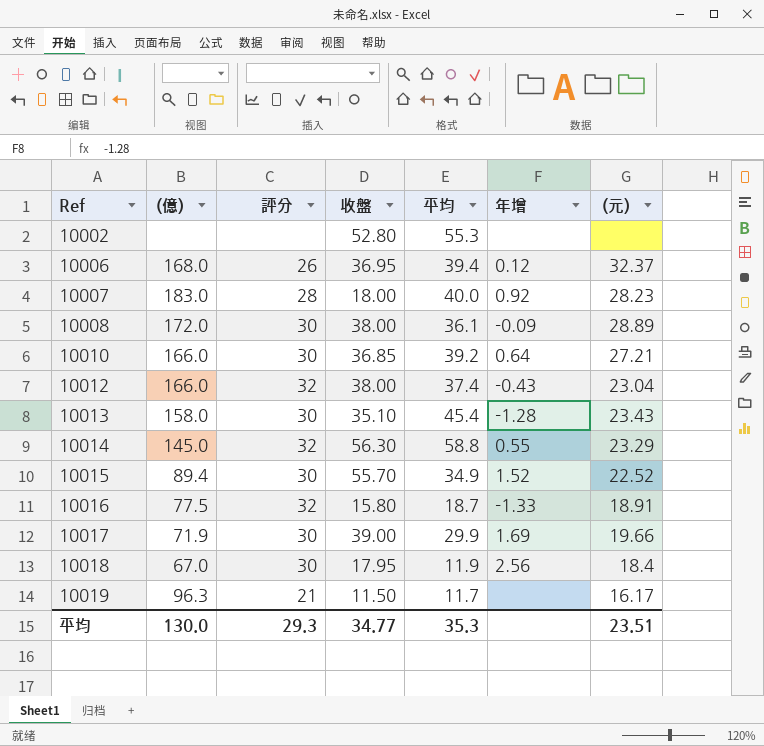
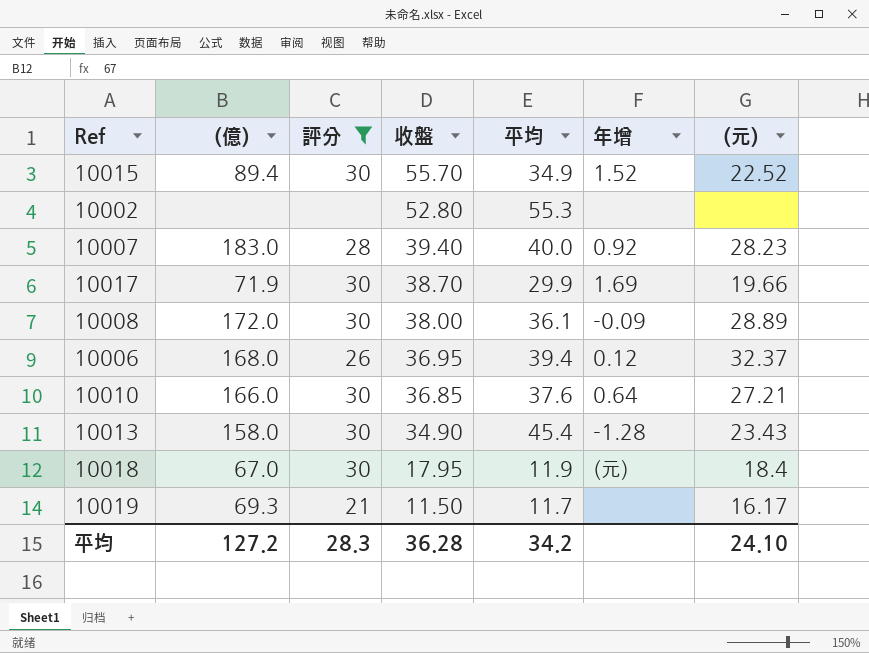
filter: none -> 評分 != 32
row order: Ref ascending -> 收盤 descending
10007 | 收盤: 18.00 -> 39.40
10017 | 收盤: 39.00 -> 38.70
10010 | 平均: 39.2 -> 37.6
10013 | 收盤: 35.10 -> 34.90
10018 | 年增: 2.56 -> (元)
10019 | (億): 96.3 -> 69.3
平均 | (億): 130.0 -> 127.2
平均 | 評分: 29.3 -> 28.3
平均 | 收盤: 34.77 -> 36.28
平均 | 平均: 35.3 -> 34.2
平均 | (元): 23.51 -> 24.10

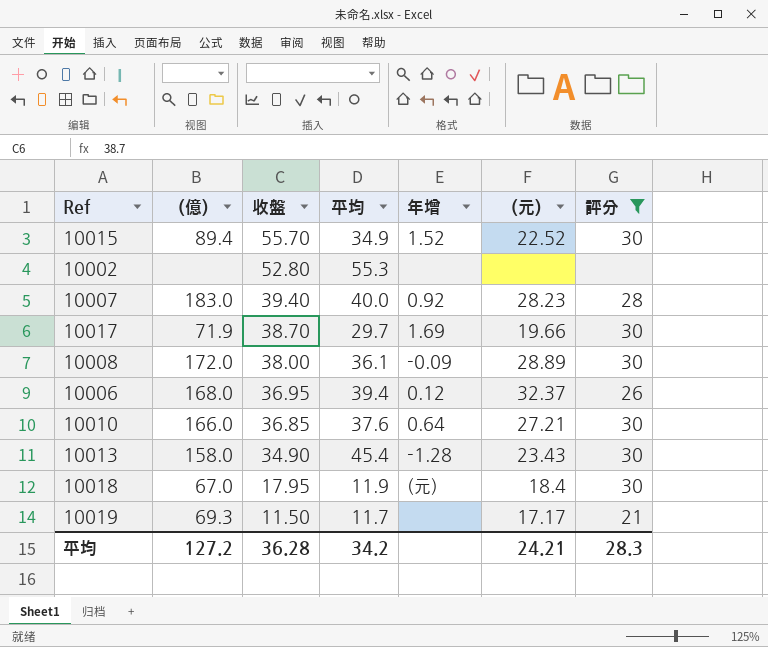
column 評分 | position: 3 -> 7
10017 | 平均: 29.9 -> 29.7
10019 | (元): 16.17 -> 17.17
平均 | (元): 24.10 -> 24.21

